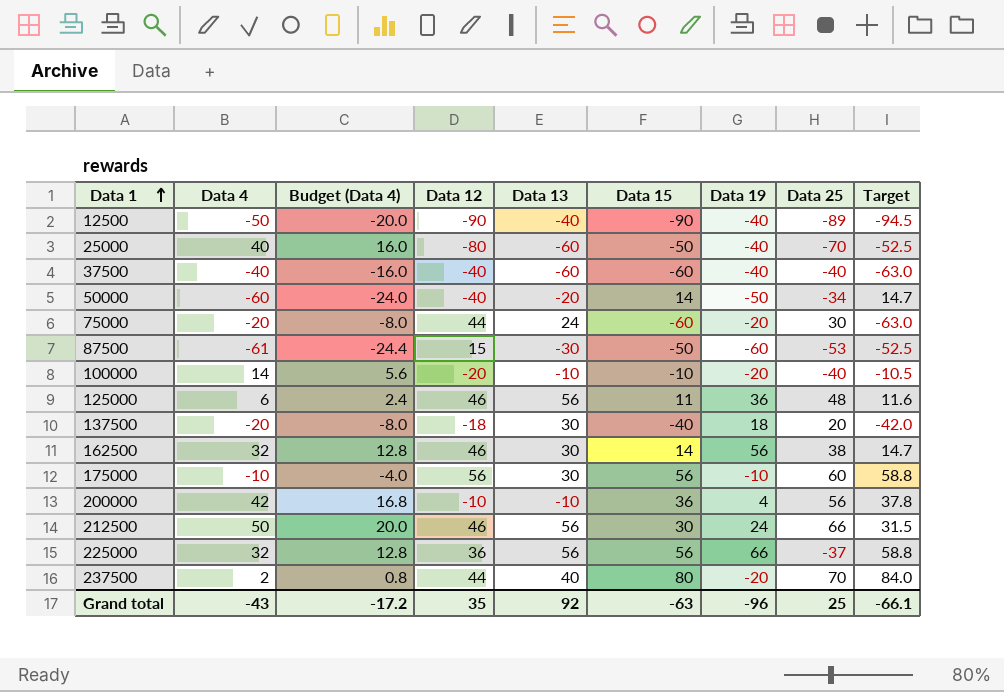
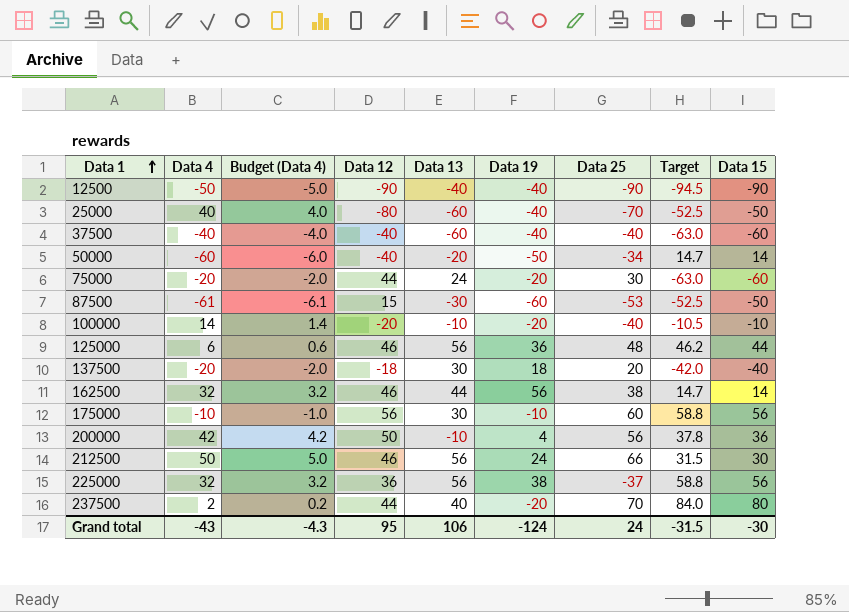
column Budget (Data 4) | formula: [Data 4] * 0.4 -> [Data 4] * 0.1
column Data 15 | position: 6 -> 9
12500 | Data 25: -89 -> -90
125000 | Target: 11.6 -> 46.2
125000 | Data 15: 11 -> 44
162500 | Data 13: 30 -> 44
200000 | Data 12: -10 -> 50
225000 | Data 19: 66 -> 38
Grand total | Budget (Data 4): -17.2 -> -4.3
Grand total | Data 12: 35 -> 95
Grand total | Data 13: 92 -> 106
Grand total | Data 19: -96 -> -124
Grand total | Data 25: 25 -> 24
Grand total | Target: -66.1 -> -31.5
Grand total | Data 15: -63 -> -30

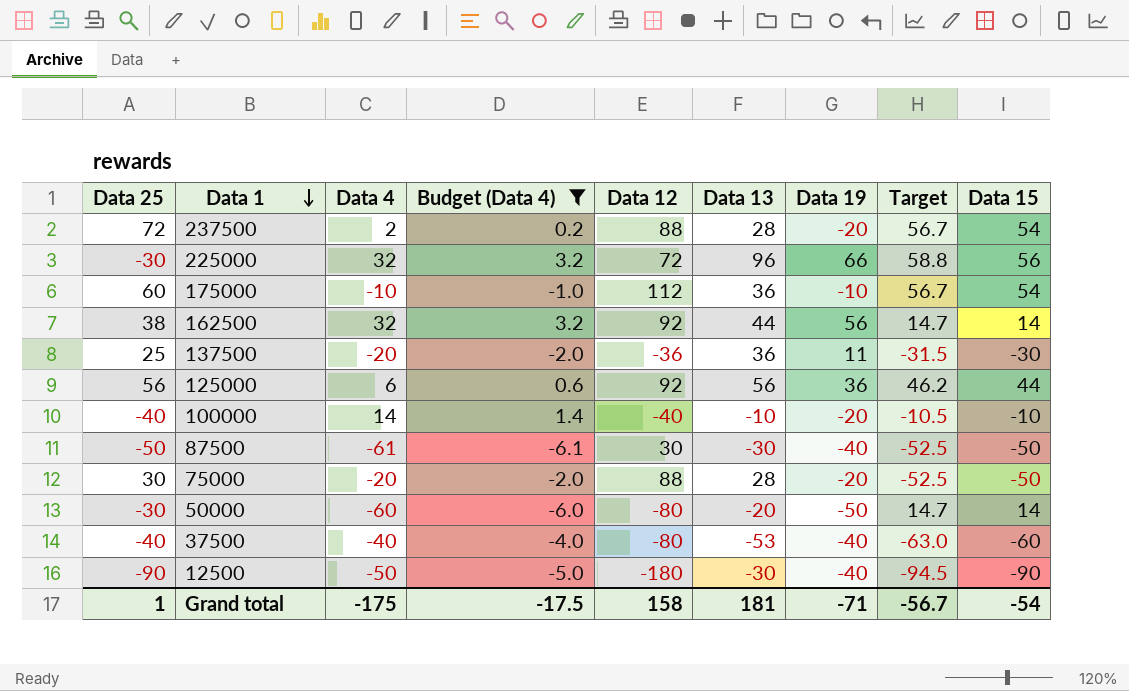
filter: none -> Budget (Data 4) <= 3.2
row order: Data 1 ascending -> Data 1 descending
column Data 25 | position: 7 -> 1
237500 | Data 25: 70 -> 72
237500 | Data 12: 44 -> 88
237500 | Data 13: 40 -> 28
237500 | Target: 84.0 -> 56.7
237500 | Data 15: 80 -> 54
225000 | Data 25: -37 -> -30
225000 | Data 12: 36 -> 72
225000 | Data 13: 56 -> 96
225000 | Data 19: 38 -> 66
175000 | Data 12: 56 -> 112
175000 | Data 13: 30 -> 36
175000 | Target: 58.8 -> 56.7
175000 | Data 15: 56 -> 54
162500 | Data 12: 46 -> 92
137500 | Data 25: 20 -> 25
137500 | Data 12: -18 -> -36
137500 | Data 13: 30 -> 36
137500 | Data 19: 18 -> 11
137500 | Target: -42.0 -> -31.5
137500 | Data 15: -40 -> -30
125000 | Data 25: 48 -> 56
125000 | Data 12: 46 -> 92
100000 | Data 12: -20 -> -40
87500 | Data 25: -53 -> -50
87500 | Data 12: 15 -> 30
87500 | Data 19: -60 -> -40
75000 | Data 12: 44 -> 88
75000 | Data 13: 24 -> 28
75000 | Target: -63.0 -> -52.5
75000 | Data 15: -60 -> -50
50000 | Data 25: -34 -> -30
50000 | Data 12: -40 -> -80
37500 | Data 12: -40 -> -80
37500 | Data 13: -60 -> -53
12500 | Data 12: -90 -> -180
12500 | Data 13: -40 -> -30
Grand total | Data 25: 24 -> 1
Grand total | Data 4: -43 -> -175
Grand total | Budget (Data 4): -4.3 -> -17.5
Grand total | Data 12: 95 -> 158
Grand total | Data 13: 106 -> 181
Grand total | Data 19: -124 -> -71
Grand total | Target: -31.5 -> -56.7
Grand total | Data 15: -30 -> -54

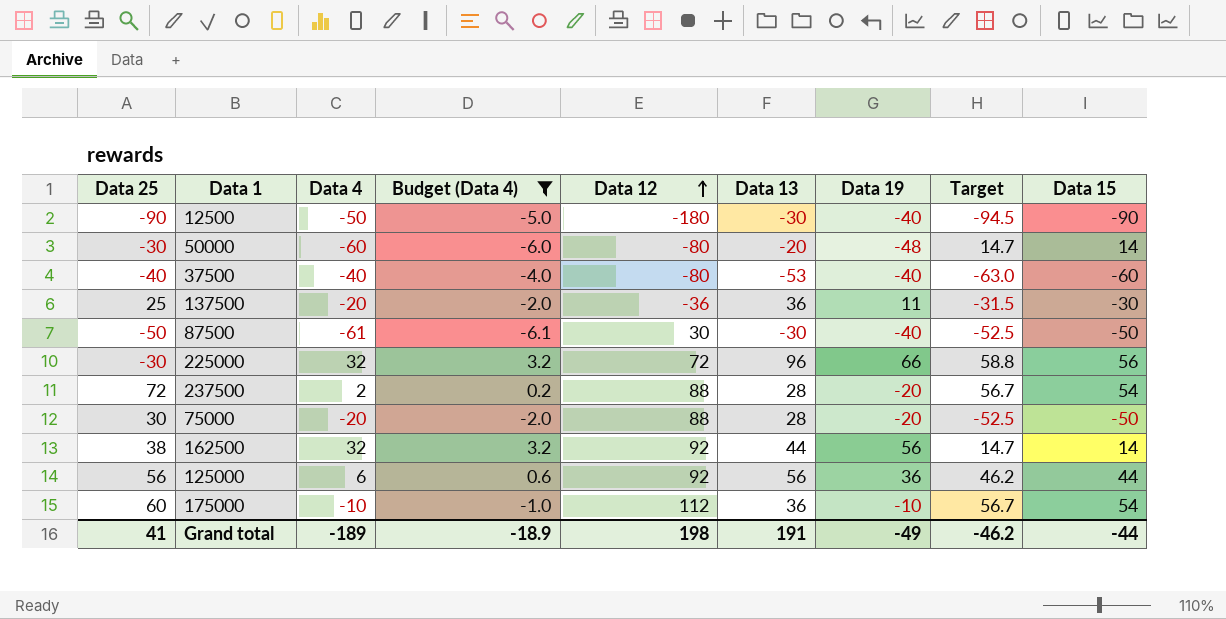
row order: Data 1 descending -> Data 12 ascending
row 100000: -40 | 14 | 1.4 | -40 | -10 | -20 | -10.5 | -10 -> none
50000 | Data 19: -50 -> -48
Grand total | Data 25: 1 -> 41
Grand total | Data 4: -175 -> -189
Grand total | Budget (Data 4): -17.5 -> -18.9
Grand total | Data 12: 158 -> 198
Grand total | Data 13: 181 -> 191
Grand total | Data 19: -71 -> -49
Grand total | Target: -56.7 -> -46.2
Grand total | Data 15: -54 -> -44

